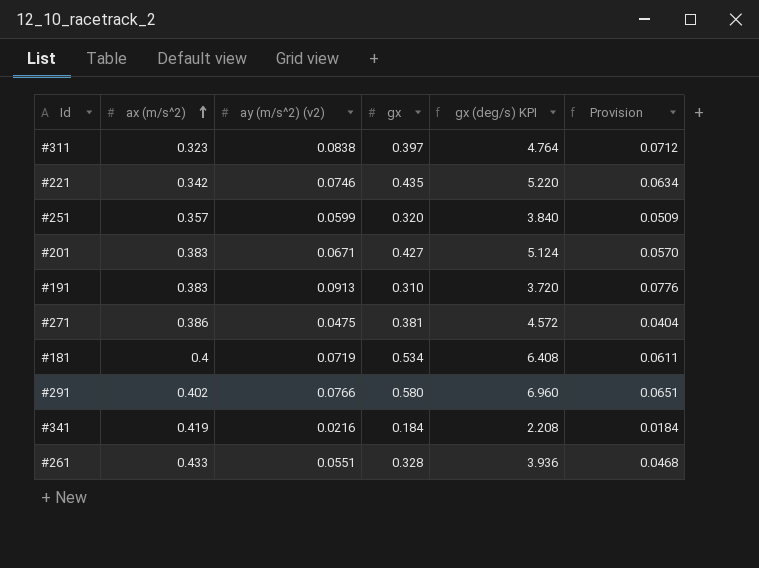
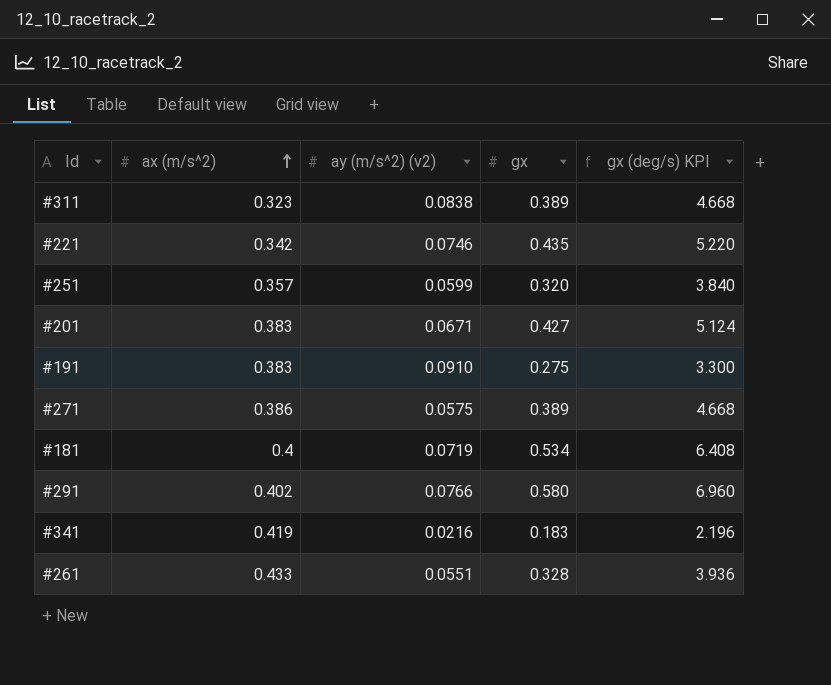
column Provision | formula: [ay (m/s^2) (v2)] * 0.85 -> none
#311 | gx: 0.397 -> 0.389
#311 | gx (deg/s) KPI: 4.764 -> 4.668
#191 | ay (m/s^2) (v2): 0.0913 -> 0.0910
#191 | gx: 0.310 -> 0.275
#191 | gx (deg/s) KPI: 3.720 -> 3.300
#271 | ay (m/s^2) (v2): 0.0475 -> 0.0575
#271 | gx: 0.381 -> 0.389
#271 | gx (deg/s) KPI: 4.572 -> 4.668
#341 | gx: 0.184 -> 0.183
#341 | gx (deg/s) KPI: 2.208 -> 2.196

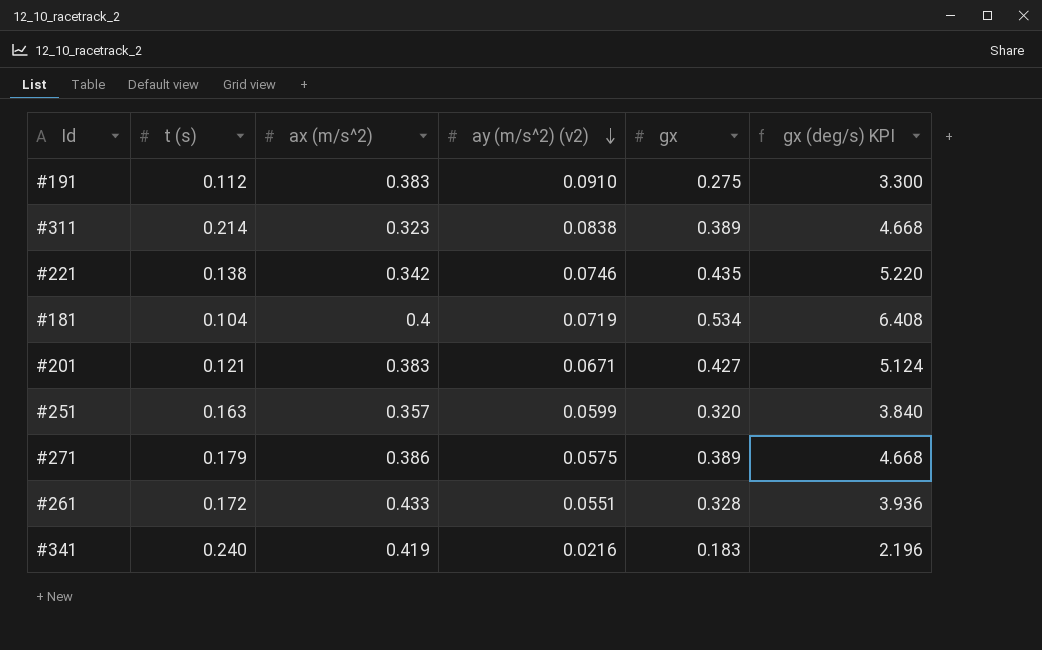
row order: ax (m/s^2) ascending -> ay (m/s^2) (v2) descending
column t (s) | position: none -> 2
row #291: 0.402 | 0.0766 | 0.580 | 6.960 -> none

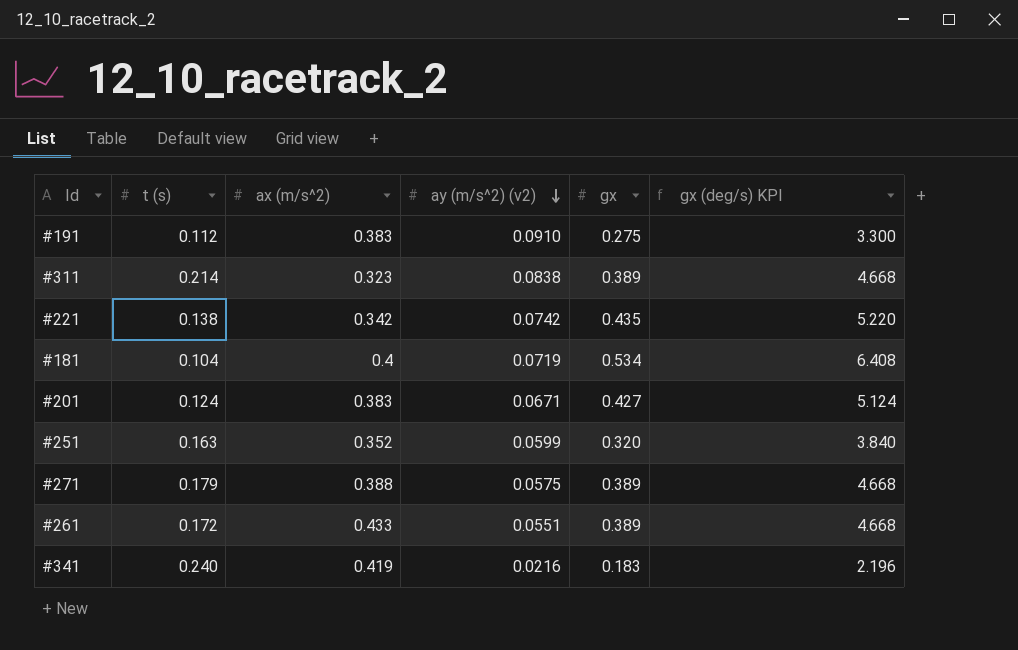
#221 | ay (m/s^2) (v2): 0.0746 -> 0.0742
#201 | t (s): 0.121 -> 0.124
#251 | ax (m/s^2): 0.357 -> 0.352
#271 | ax (m/s^2): 0.386 -> 0.388
#261 | gx: 0.328 -> 0.389
#261 | gx (deg/s) KPI: 3.936 -> 4.668

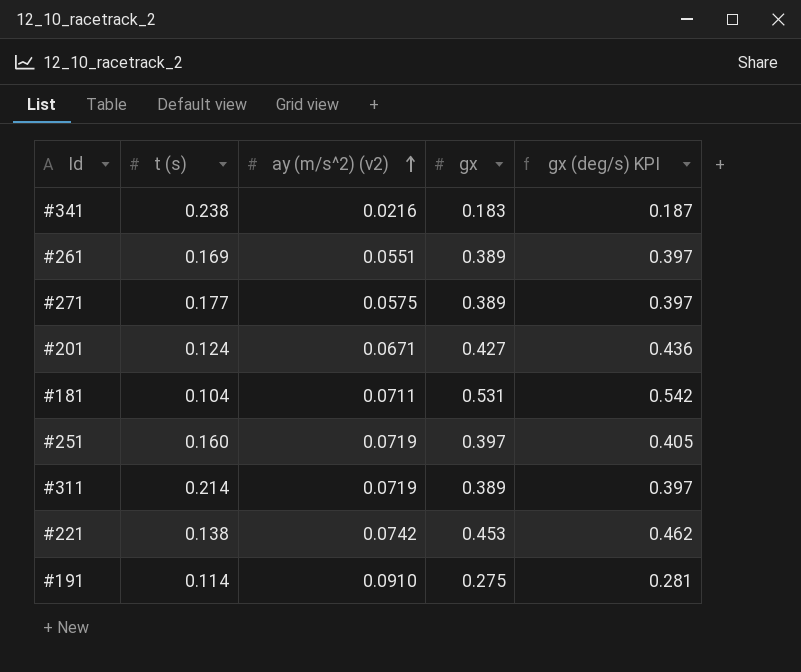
row order: ay (m/s^2) (v2) descending -> ay (m/s^2) (v2) ascending
column ax (m/s^2) | position: 3 -> none
column gx (deg/s) KPI | formula: [gx] * 12 -> [gx] * 1.02
#341 | t (s): 0.240 -> 0.238
#261 | t (s): 0.172 -> 0.169
#271 | t (s): 0.179 -> 0.177
#181 | ay (m/s^2) (v2): 0.0719 -> 0.0711
#181 | gx: 0.534 -> 0.531
#251 | t (s): 0.163 -> 0.160
#251 | ay (m/s^2) (v2): 0.0599 -> 0.0719
#251 | gx: 0.320 -> 0.397
#311 | ay (m/s^2) (v2): 0.0838 -> 0.0719
#221 | gx: 0.435 -> 0.453
#191 | t (s): 0.112 -> 0.114

